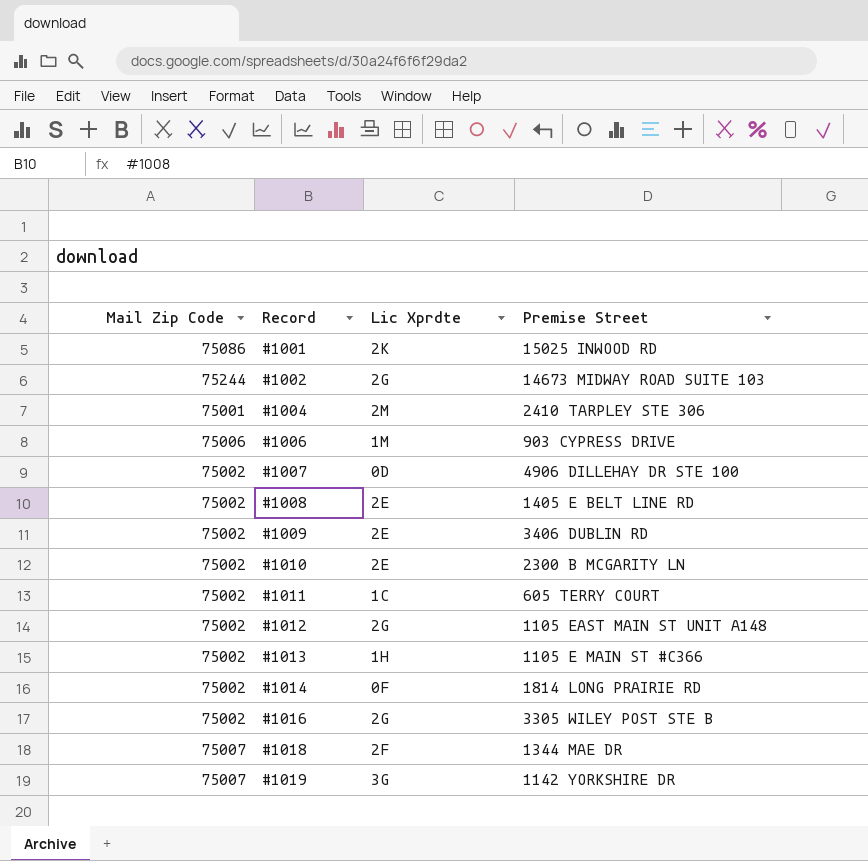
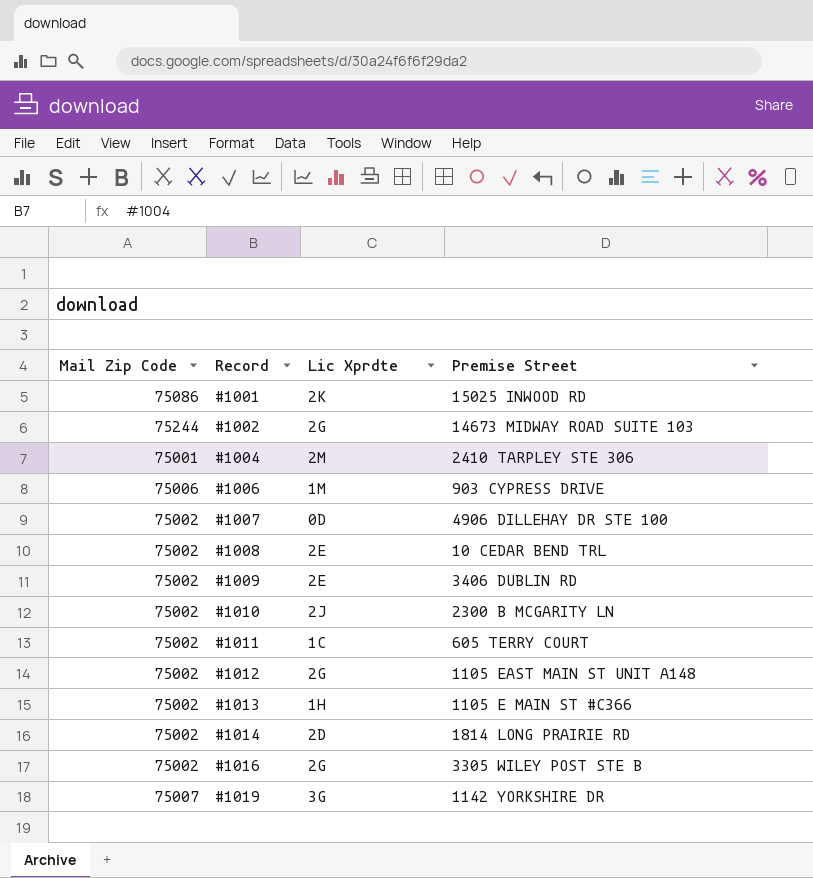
row #1018: 75007 | 2F | 1344 MAE DR -> none
#1008 | Premise Street: 1405 E BELT LINE RD -> 10 CEDAR BEND TRL
#1010 | Lic Xprdte: 2E -> 2J
#1014 | Lic Xprdte: 0F -> 2D

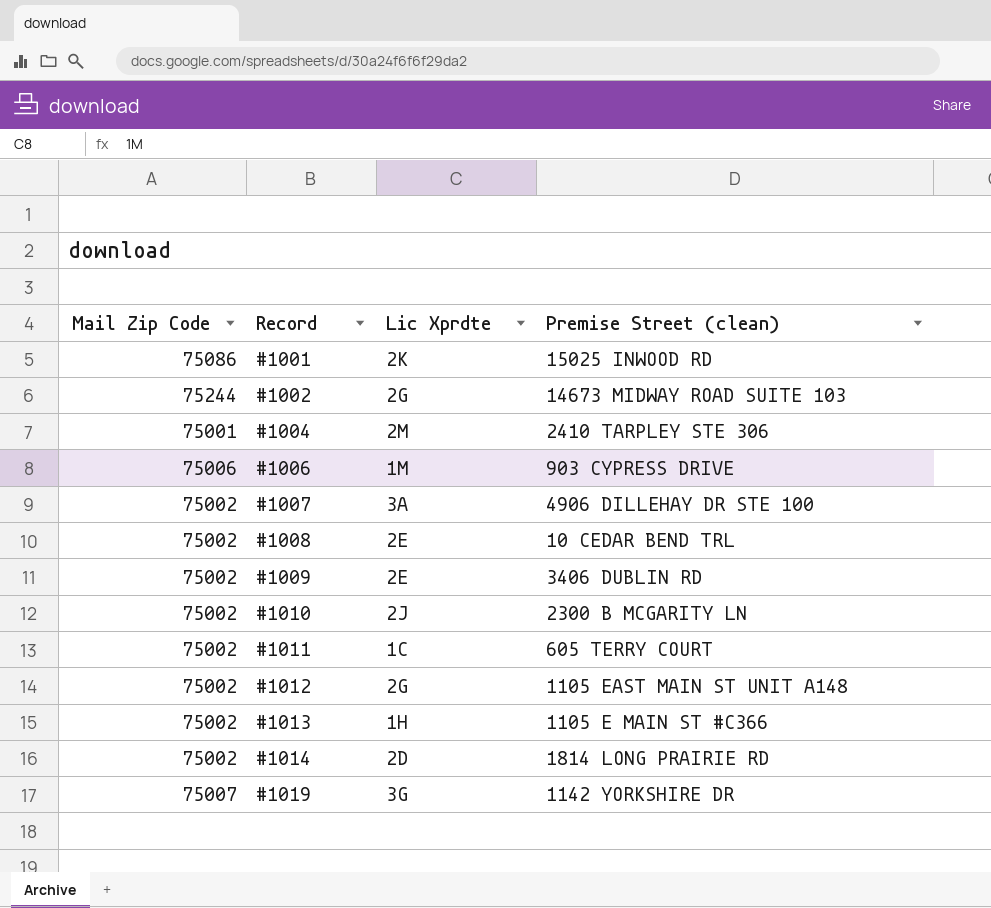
column name: Premise Street -> Premise Street (clean)
row #1016: 75002 | 2G | 3305 WILEY POST STE B -> none
#1007 | Lic Xprdte: 0D -> 3A

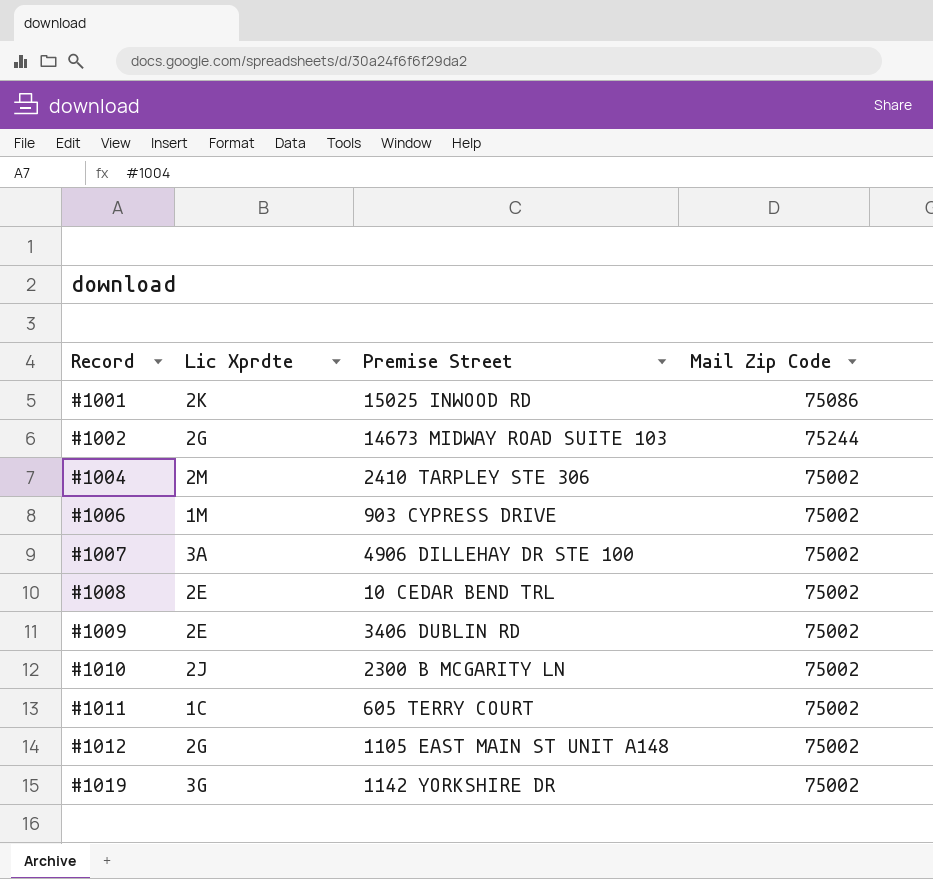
column name: Premise Street (clean) -> Premise Street
column Mail Zip Code | position: 1 -> 4
row #1013: 75002 | 1H | 1105 E MAIN ST #C366 -> none
row #1014: 75002 | 2D | 1814 LONG PRAIRIE RD -> none
#1004 | Mail Zip Code: 75001 -> 75002
#1006 | Mail Zip Code: 75006 -> 75002
#1019 | Mail Zip Code: 75007 -> 75002

